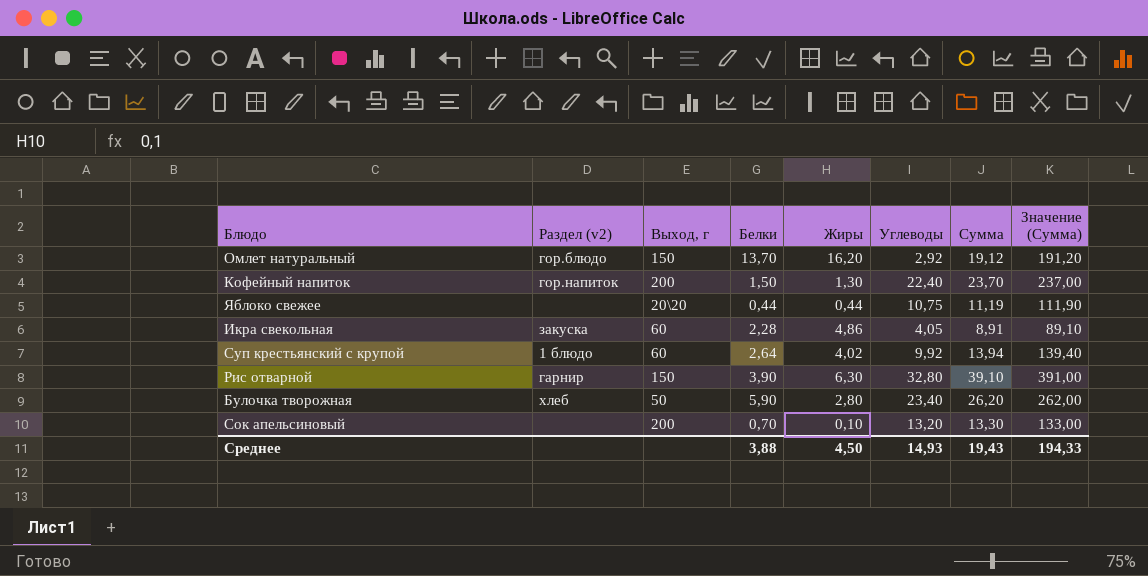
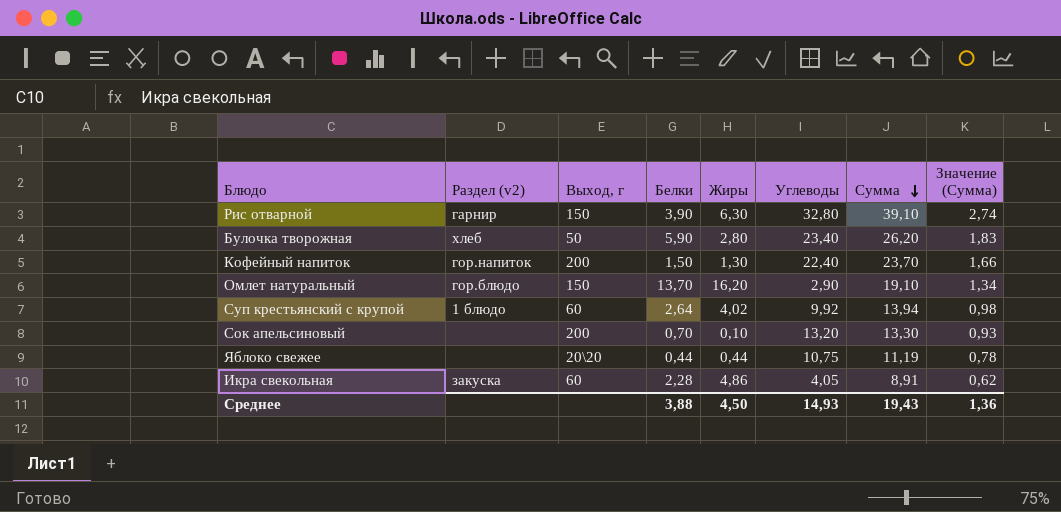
row order: none -> Сумма descending
column Значение (Сумма) | formula: [Сумма] * 10 -> [Сумма] * 0,07
Омлет натуральный | Углеводы: 2,92 -> 2,90
Омлет натуральный | Сумма: 19,12 -> 19,10
Среднее | Значение (Сумма): 194,33 -> 1,36

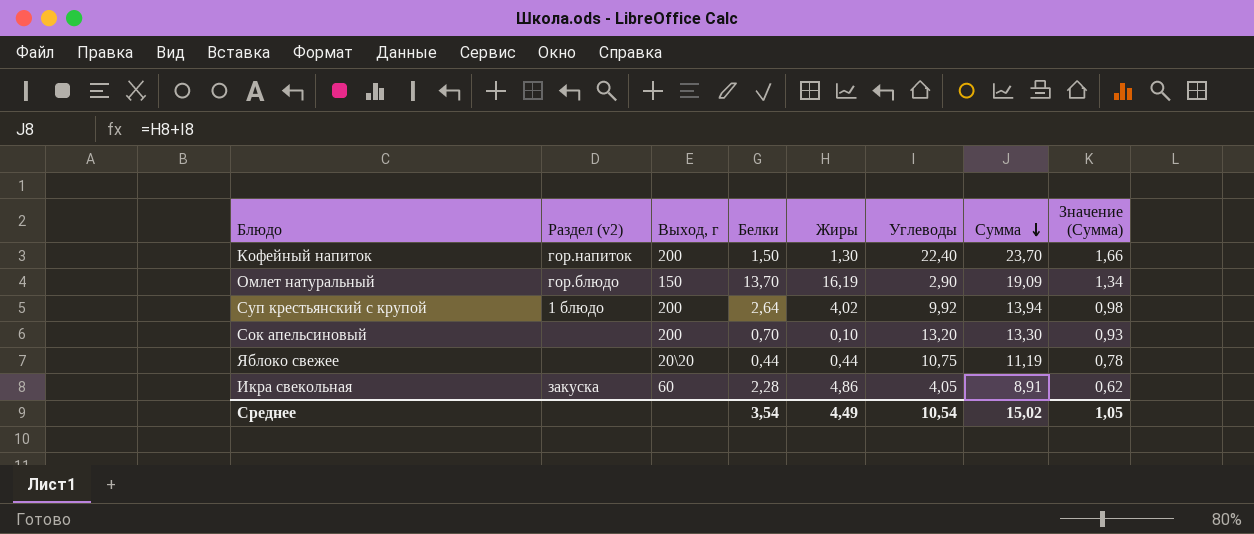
row Рис отварной: гарнир | 150 | 3,90 | 6,30 | 32,80 | 39,10 | 2,74 -> none
row Булочка творожная: хлеб | 50 | 5,90 | 2,80 | 23,40 | 26,20 | 1,83 -> none
Омлет натуральный | Жиры: 16,20 -> 16,19
Омлет натуральный | Сумма: 19,10 -> 19,09
Суп крестьянский с крупой | Выход, г: 60 -> 200
Среднее | Белки: 3,88 -> 3,54
Среднее | Жиры: 4,50 -> 4,49
Среднее | Углеводы: 14,93 -> 10,54
Среднее | Сумма: 19,43 -> 15,02
Среднее | Значение (Сумма): 1,36 -> 1,05

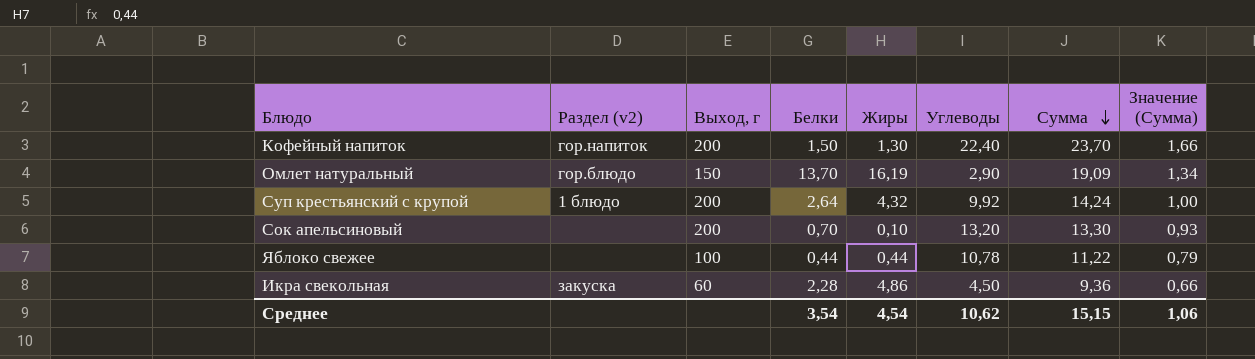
Суп крестьянский с крупой | Жиры: 4,02 -> 4,32
Суп крестьянский с крупой | Сумма: 13,94 -> 14,24
Суп крестьянский с крупой | Значение (Сумма): 0,98 -> 1,00
Яблоко свежее | Выход, г: 20\20 -> 100
Яблоко свежее | Углеводы: 10,75 -> 10,78
Яблоко свежее | Сумма: 11,19 -> 11,22
Яблоко свежее | Значение (Сумма): 0,78 -> 0,79
Икра свекольная | Углеводы: 4,05 -> 4,50
Икра свекольная | Сумма: 8,91 -> 9,36
Икра свекольная | Значение (Сумма): 0,62 -> 0,66
Среднее | Жиры: 4,49 -> 4,54
Среднее | Углеводы: 10,54 -> 10,62
Среднее | Сумма: 15,02 -> 15,15
Среднее | Значение (Сумма): 1,05 -> 1,06

